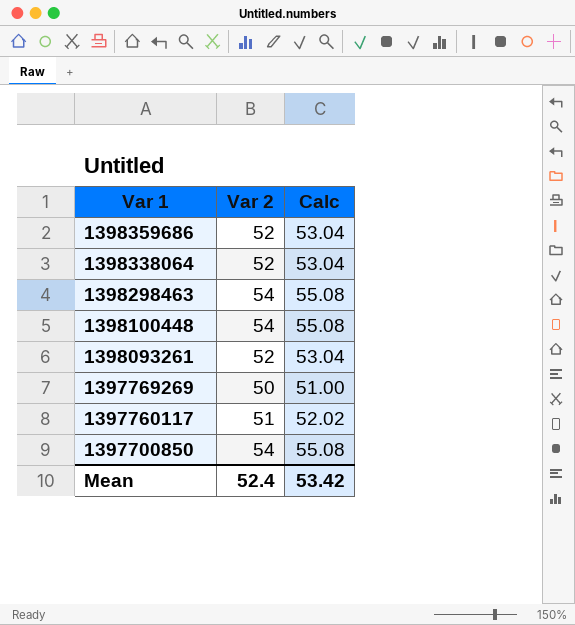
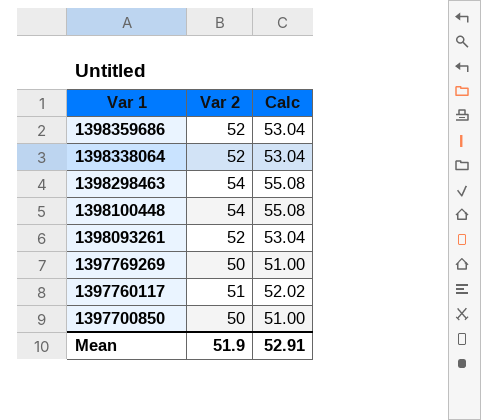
1397700850 | Var 2: 54 -> 50
1397700850 | Calc: 55.08 -> 51.00
Mean | Var 2: 52.4 -> 51.9
Mean | Calc: 53.42 -> 52.91

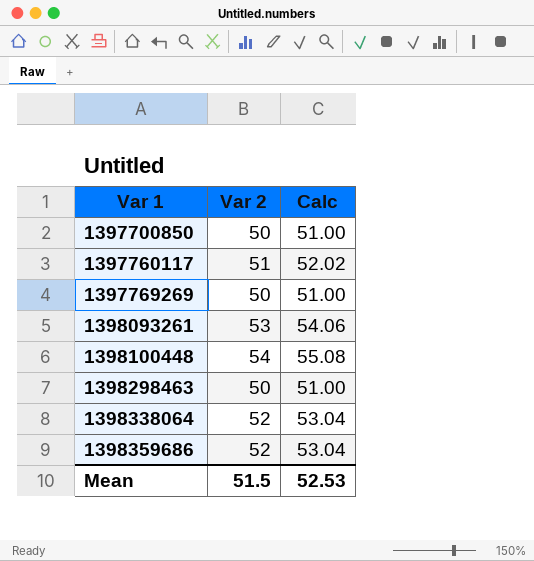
row order: Var 1 descending -> Var 1 ascending
1398093261 | Var 2: 52 -> 53
1398093261 | Calc: 53.04 -> 54.06
1398298463 | Var 2: 54 -> 50
1398298463 | Calc: 55.08 -> 51.00
Mean | Var 2: 51.9 -> 51.5
Mean | Calc: 52.91 -> 52.53

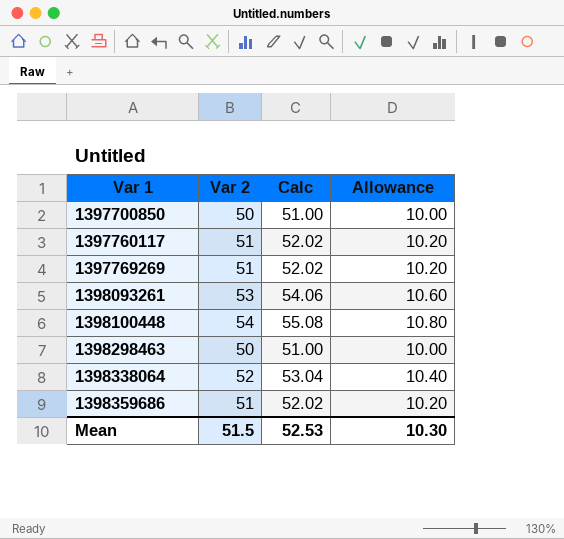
column Allowance | formula: none -> [Var 2] * 0.2
1397769269 | Var 2: 50 -> 51
1397769269 | Calc: 51.00 -> 52.02
1398359686 | Var 2: 52 -> 51
1398359686 | Calc: 53.04 -> 52.02

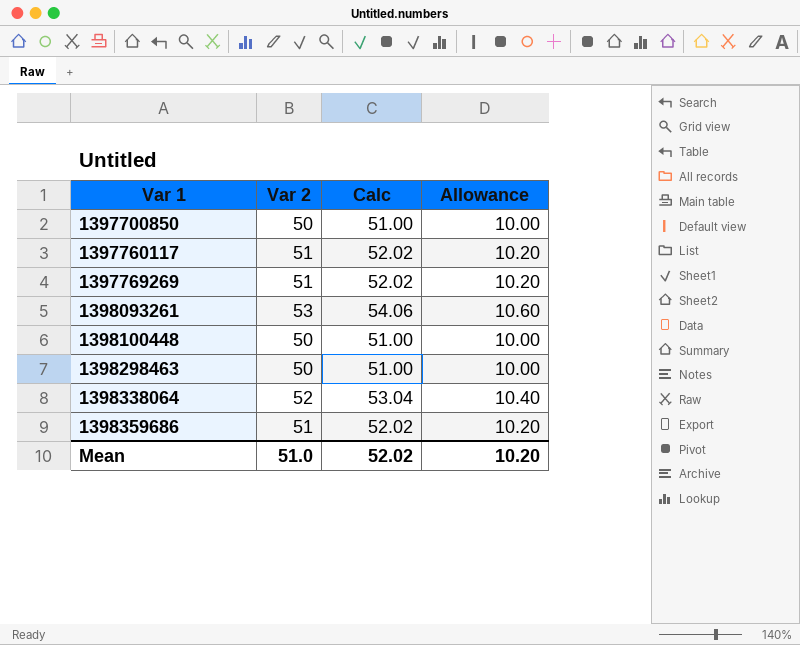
1398100448 | Var 2: 54 -> 50
1398100448 | Calc: 55.08 -> 51.00
1398100448 | Allowance: 10.80 -> 10.00
Mean | Var 2: 51.5 -> 51.0
Mean | Calc: 52.53 -> 52.02
Mean | Allowance: 10.30 -> 10.20

